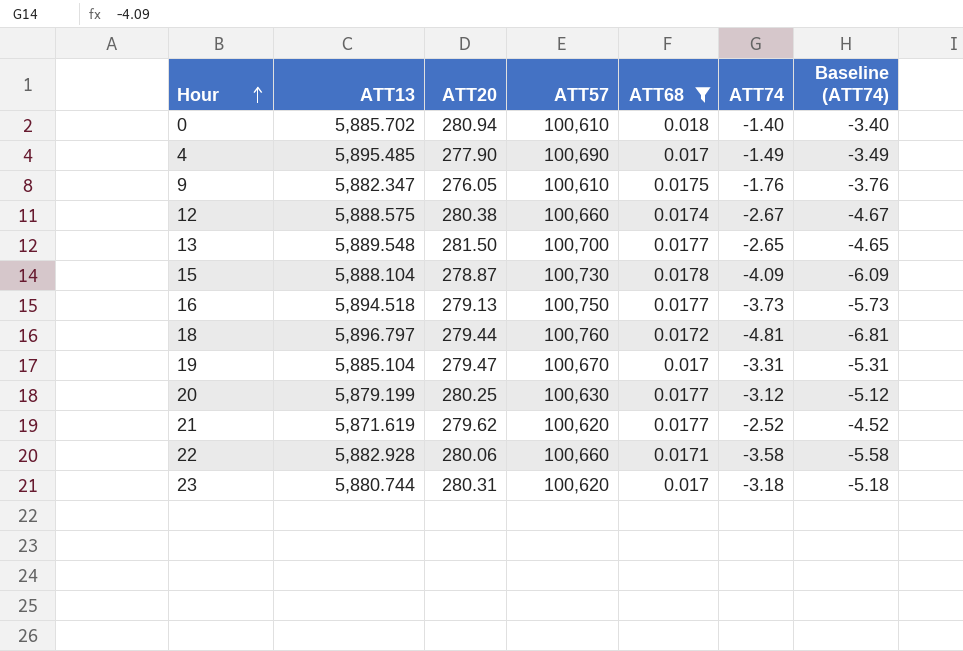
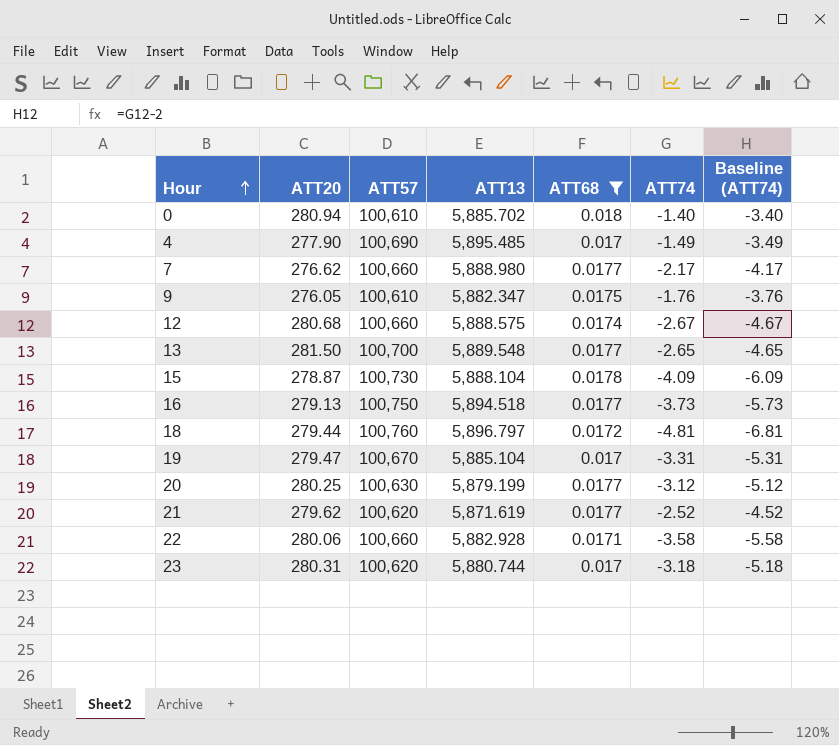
column ATT13 | position: 2 -> 4
row 7: none -> 276.62 | 100,660 | 5,888.980 | 0.0177 | -2.17 | -4.17
12 | ATT20: 280.38 -> 280.68

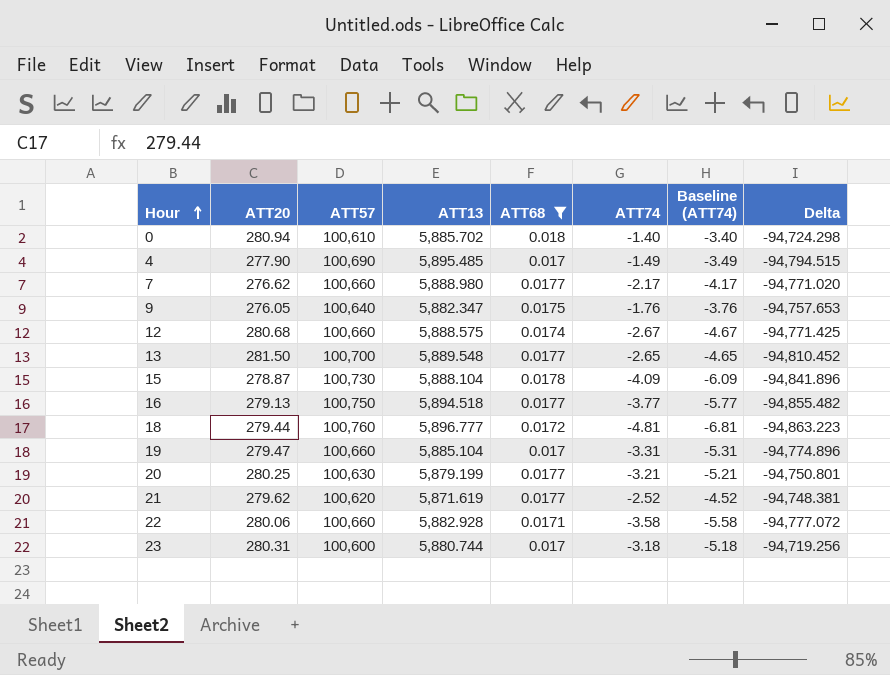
column Delta | formula: none -> [ATT13] - [ATT57]
9 | ATT57: 100,610 -> 100,640
16 | ATT74: -3.73 -> -3.77
16 | Baseline (ATT74): -5.73 -> -5.77
18 | ATT13: 5,896.797 -> 5,896.777
19 | ATT57: 100,670 -> 100,660
20 | ATT74: -3.12 -> -3.21
20 | Baseline (ATT74): -5.12 -> -5.21
23 | ATT57: 100,620 -> 100,600

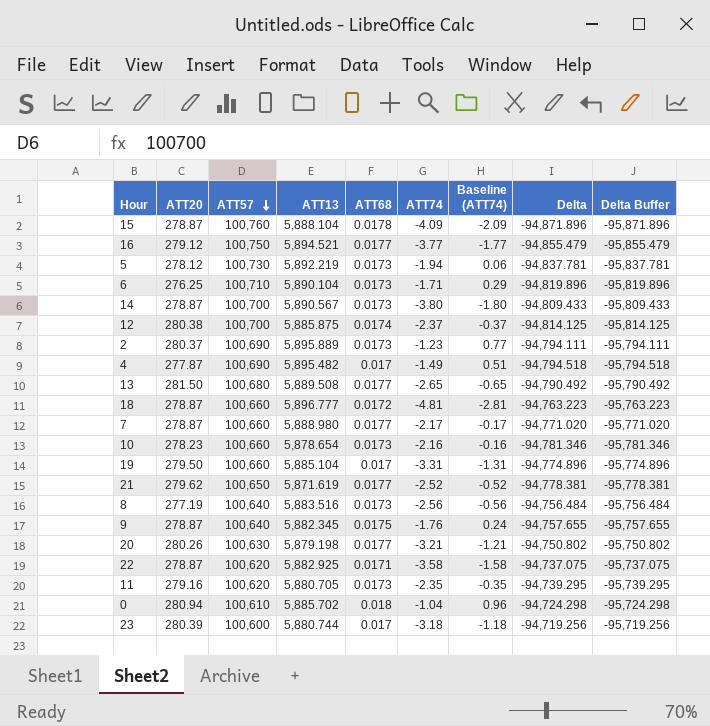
filter: ATT68 != 0.0173 -> none
row order: Hour ascending -> ATT57 descending
column Baseline (ATT74) | formula: [ATT74] - 2 -> [ATT74] + 2
column Delta Buffer | formula: none -> [Delta] - 1000
15 | ATT57: 100,730 -> 100,760
15 | Delta: -94,841.896 -> -94,871.896
16 | ATT20: 279.13 -> 279.12
16 | ATT13: 5,894.518 -> 5,894.521
16 | Delta: -94,855.482 -> -94,855.479
12 | ATT20: 280.68 -> 280.38
12 | ATT57: 100,660 -> 100,700
12 | ATT13: 5,888.575 -> 5,885.875
12 | ATT74: -2.67 -> -2.37
12 | Delta: -94,771.425 -> -94,814.125
4 | ATT20: 277.90 -> 277.87
4 | ATT13: 5,895.485 -> 5,895.482
4 | Delta: -94,794.515 -> -94,794.518
13 | ATT57: 100,700 -> 100,680
13 | ATT13: 5,889.548 -> 5,889.508
13 | Delta: -94,810.452 -> -94,790.492
18 | ATT20: 279.44 -> 278.87
18 | ATT57: 100,760 -> 100,660
18 | Delta: -94,863.223 -> -94,763.223
7 | ATT20: 276.62 -> 278.87
19 | ATT20: 279.47 -> 279.50
21 | ATT57: 100,620 -> 100,650
21 | Delta: -94,748.381 -> -94,778.381
9 | ATT20: 276.05 -> 278.87
9 | ATT13: 5,882.347 -> 5,882.345
9 | Delta: -94,757.653 -> -94,757.655
20 | ATT20: 280.25 -> 280.26
20 | ATT13: 5,879.199 -> 5,879.198
20 | Delta: -94,750.801 -> -94,750.802
22 | ATT20: 280.06 -> 278.87
22 | ATT57: 100,660 -> 100,620
22 | ATT13: 5,882.928 -> 5,882.925
22 | Delta: -94,777.072 -> -94,737.075
0 | ATT74: -1.40 -> -1.04
23 | ATT20: 280.31 -> 280.39

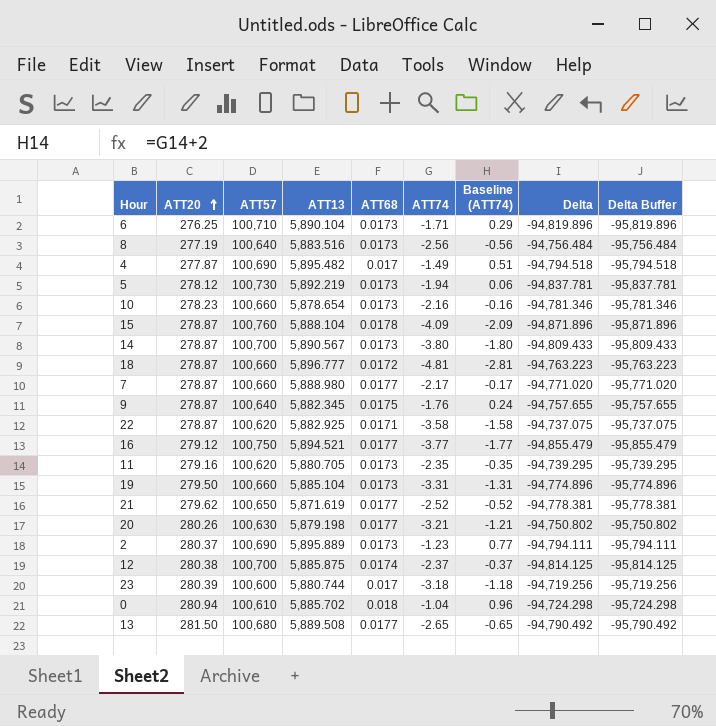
row order: ATT57 descending -> ATT20 ascending
19 | ATT68: 0.017 -> 0.0173

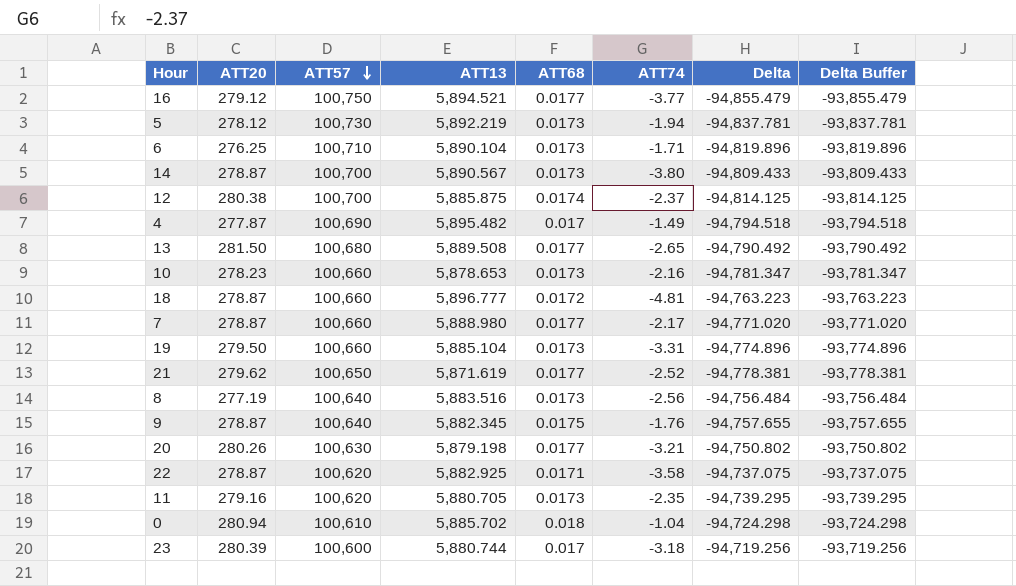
row order: ATT20 ascending -> ATT57 descending
column Baseline (ATT74) | formula: [ATT74] + 2 -> none
column Delta Buffer | formula: [Delta] - 1000 -> [Delta] + 1000
row 15: 278.87 | 100,760 | 5,888.104 | 0.0178 | -4.09 | -2.09 | -94,871.896 | -95,871.896 -> none
row 2: 280.37 | 100,690 | 5,895.889 | 0.0173 | -1.23 | 0.77 | -94,794.111 | -95,794.111 -> none
10 | ATT13: 5,878.654 -> 5,878.653
10 | Delta: -94,781.346 -> -94,781.347

